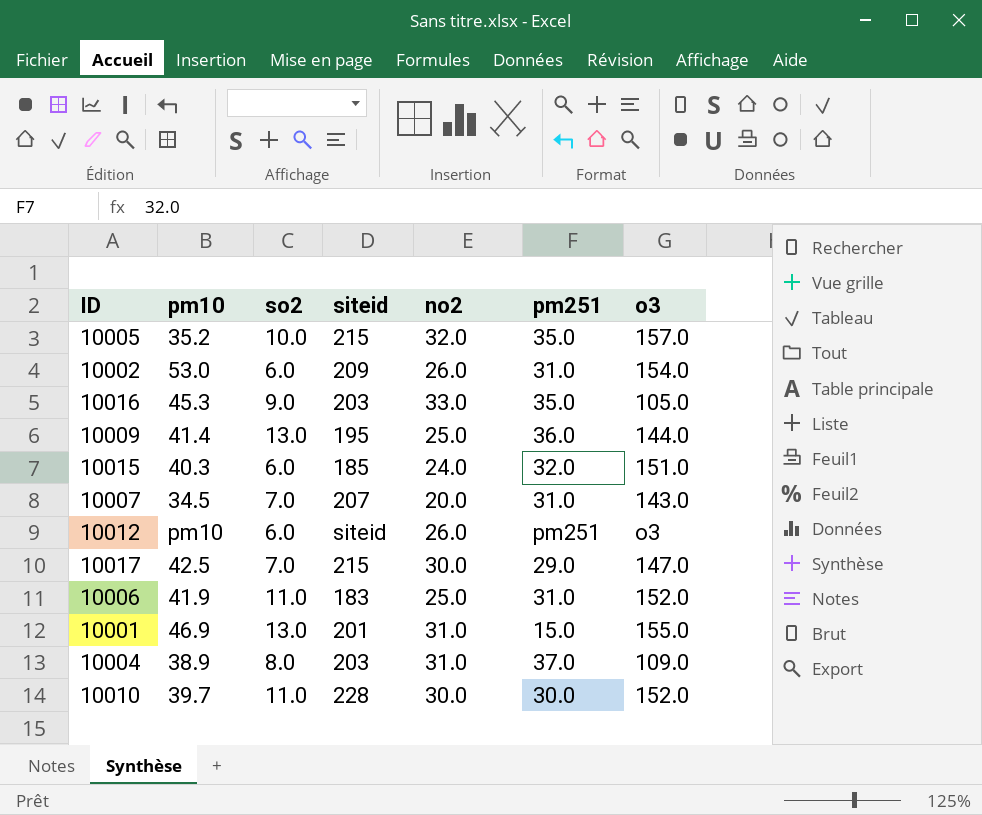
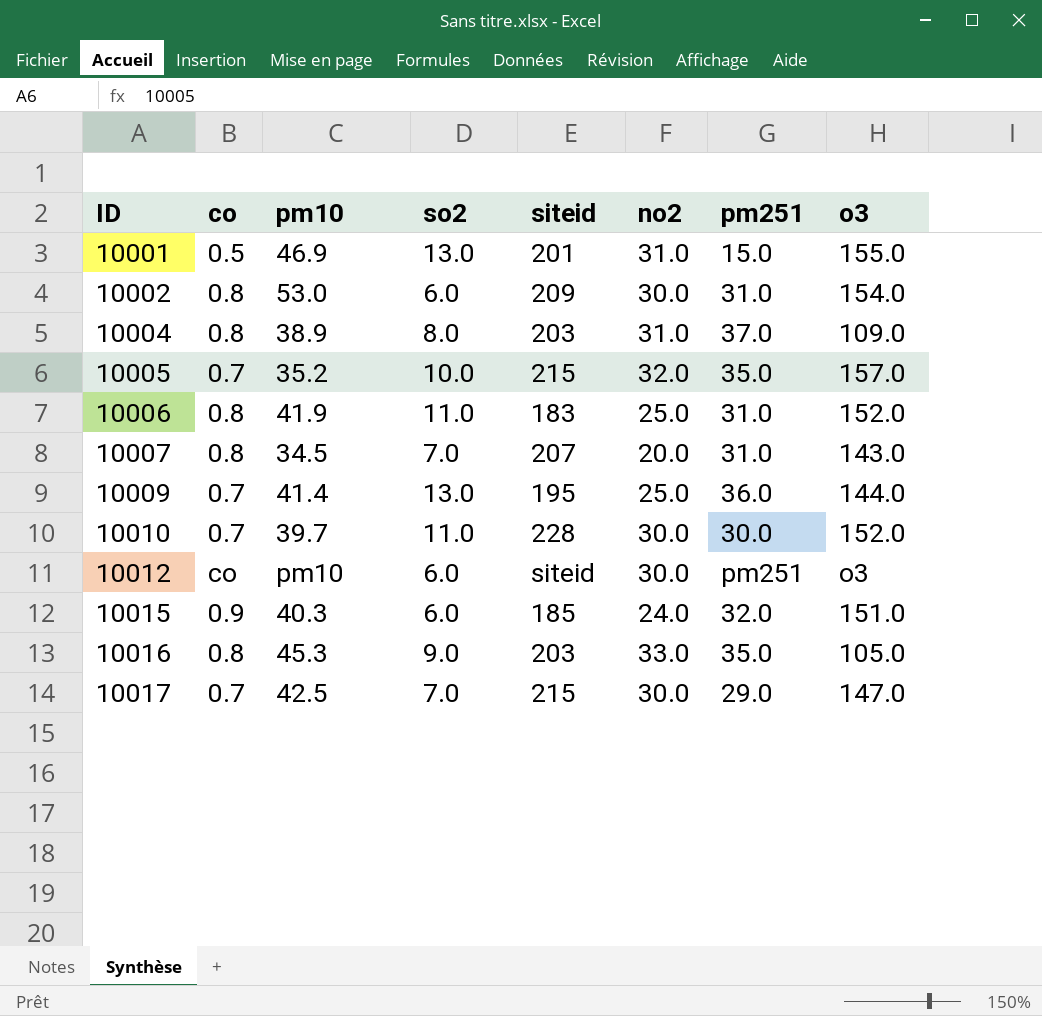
row order: none -> ID ascending
column co | position: none -> 2
10002 | no2: 26.0 -> 30.0
10012 | no2: 26.0 -> 30.0

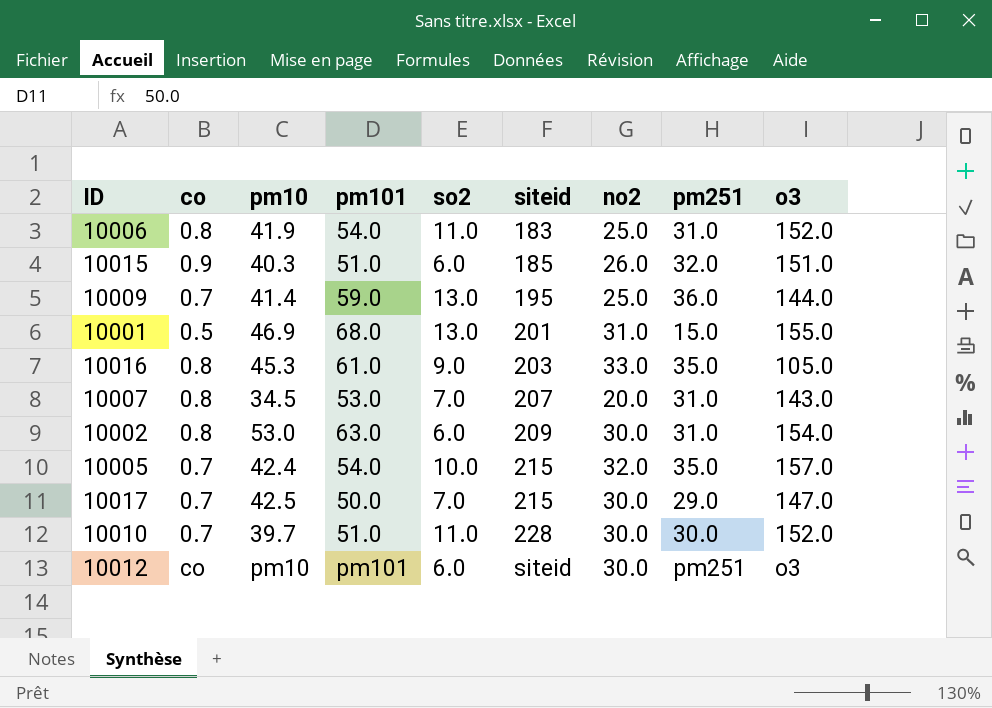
row order: ID ascending -> siteid ascending
column pm101 | position: none -> 4
row 10004: 0.8 | 38.9 | 8.0 | 203 | 31.0 | 37.0 | 109.0 -> none
10015 | no2: 24.0 -> 26.0
10005 | pm10: 35.2 -> 42.4

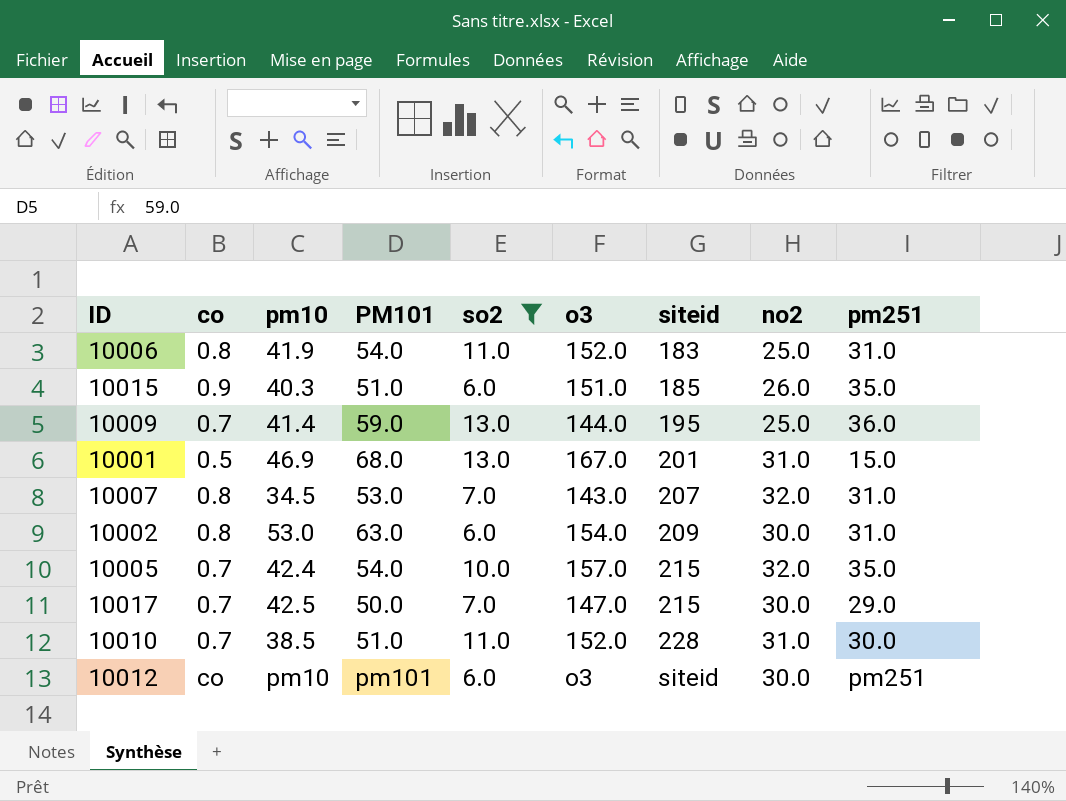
filter: none -> so2 != 9.0
column name: pm101 -> PM101
column o3 | position: 9 -> 6
10015 | pm251: 32.0 -> 35.0
10001 | o3: 155.0 -> 167.0
10007 | no2: 20.0 -> 32.0
10010 | pm10: 39.7 -> 38.5
10010 | no2: 30.0 -> 31.0

